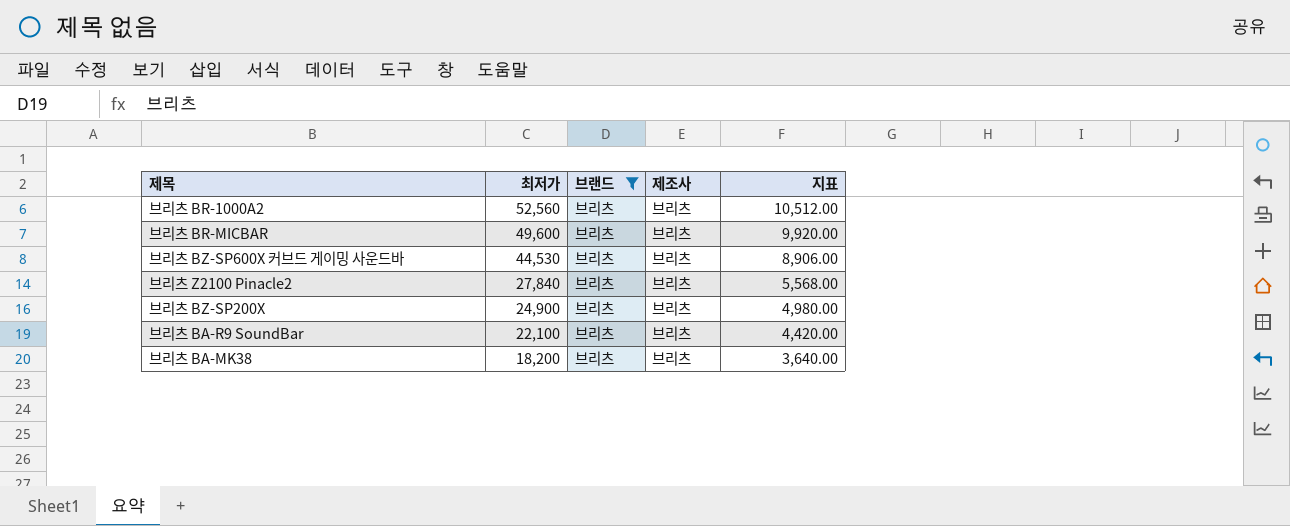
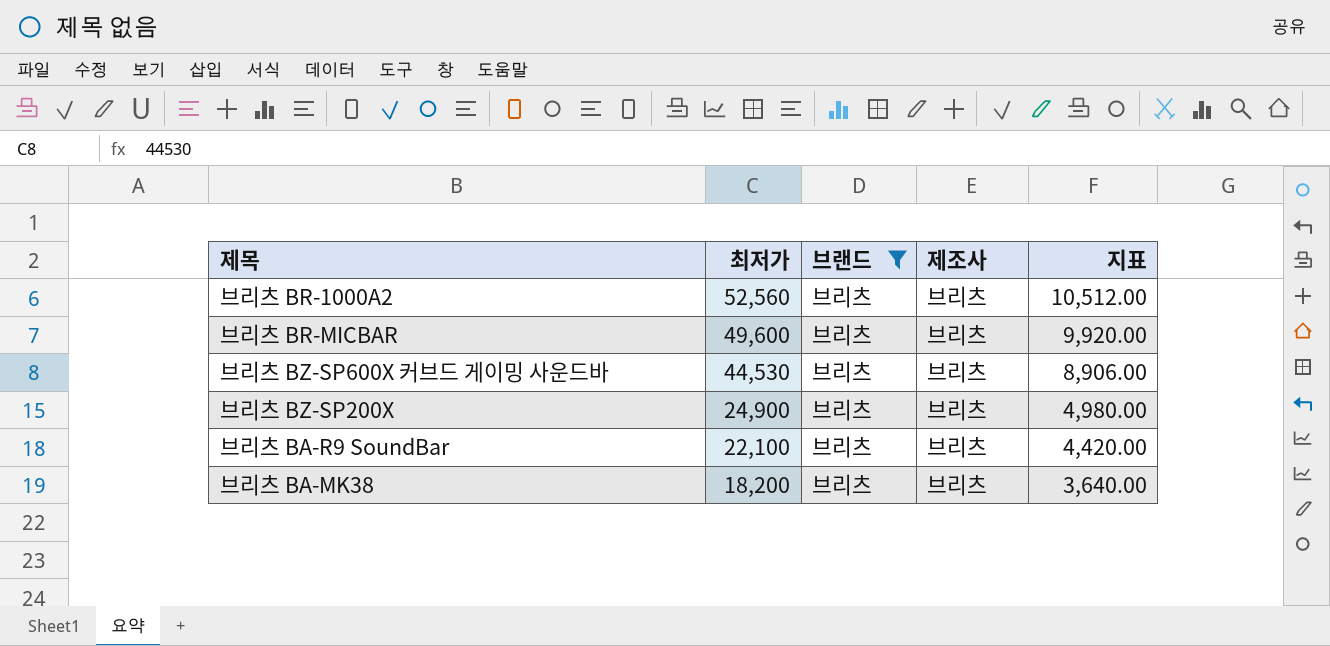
row 브리츠 Z2100 Pinacle2: 27,840 | 브리츠 | 브리츠 | 5,568.00 -> none

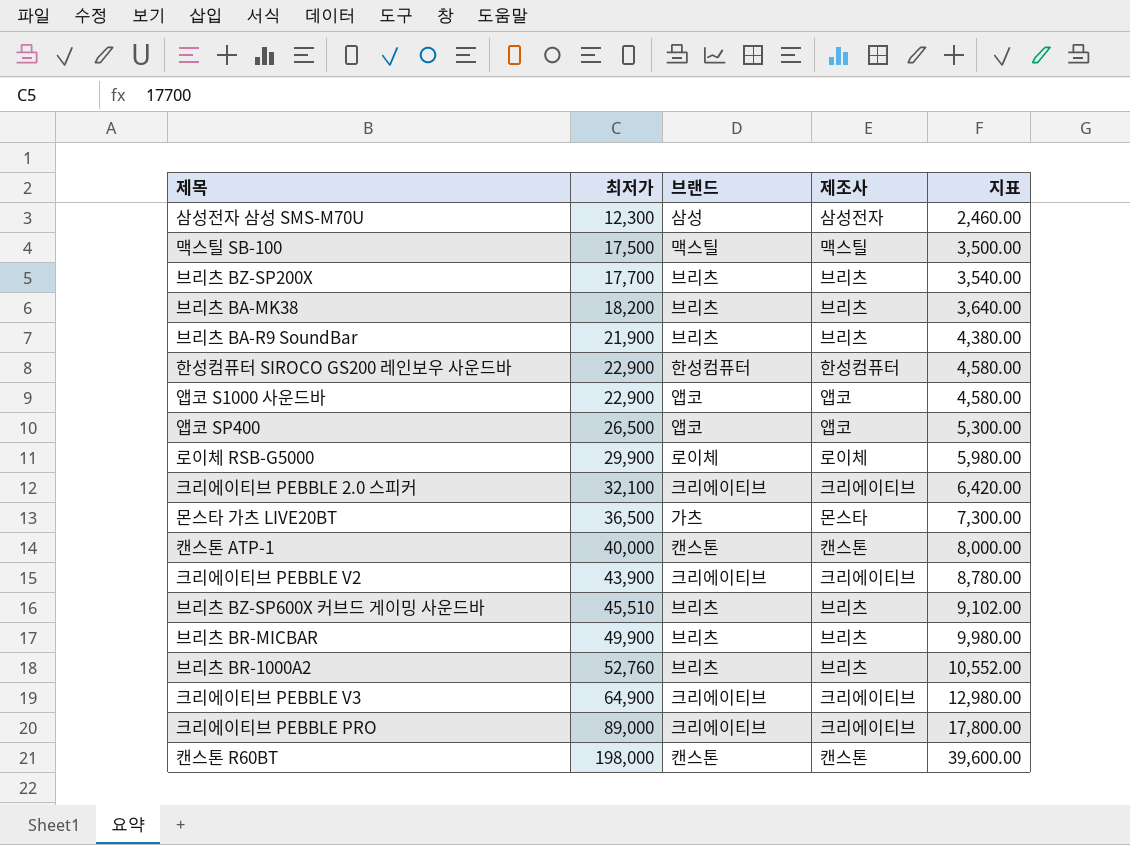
filter: 브랜드 = 브리츠 -> none
row order: 최저가 descending -> 최저가 ascending
브리츠 BZ-SP200X | 최저가: 24,900 -> 17,700
브리츠 BZ-SP200X | 지표: 4,980.00 -> 3,540.00
브리츠 BA-R9 SoundBar | 최저가: 22,100 -> 21,900
브리츠 BA-R9 SoundBar | 지표: 4,420.00 -> 4,380.00
브리츠 BZ-SP600X 커브드 게이밍 사운드바 | 최저가: 44,530 -> 45,510
브리츠 BZ-SP600X 커브드 게이밍 사운드바 | 지표: 8,906.00 -> 9,102.00
브리츠 BR-MICBAR | 최저가: 49,600 -> 49,900
브리츠 BR-MICBAR | 지표: 9,920.00 -> 9,980.00
브리츠 BR-1000A2 | 최저가: 52,560 -> 52,760
브리츠 BR-1000A2 | 지표: 10,512.00 -> 10,552.00

